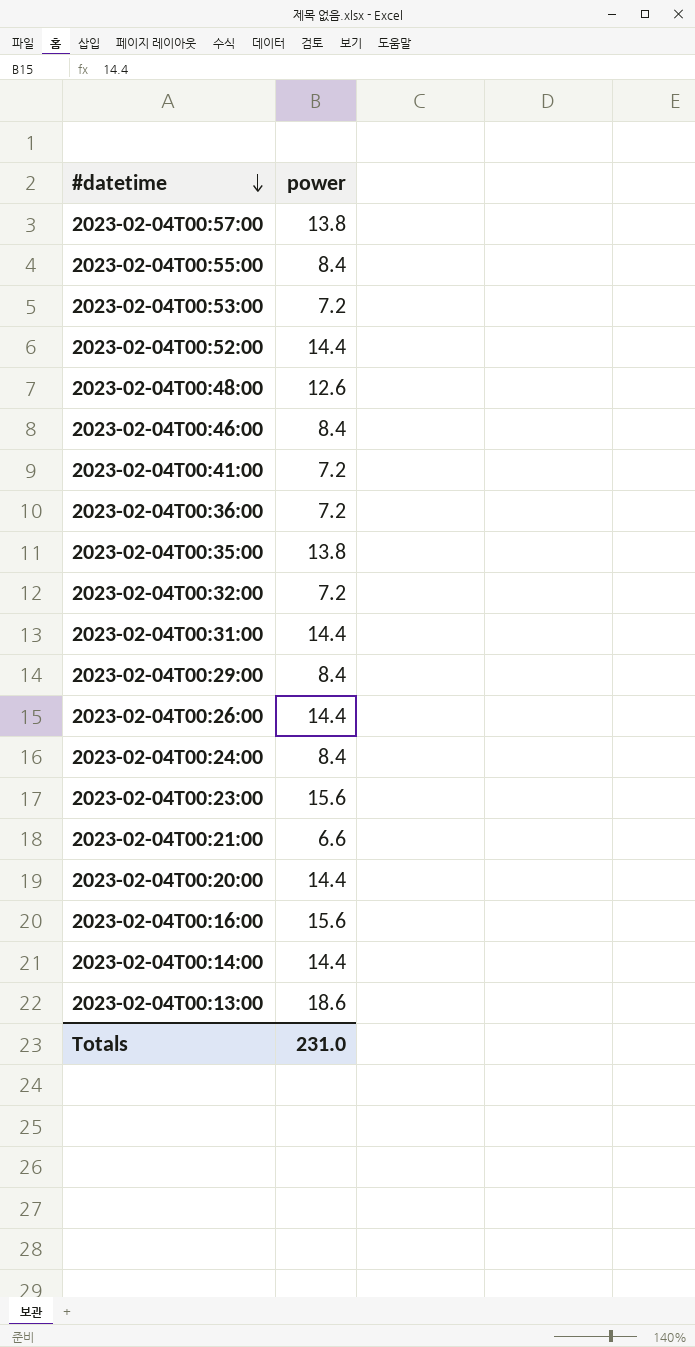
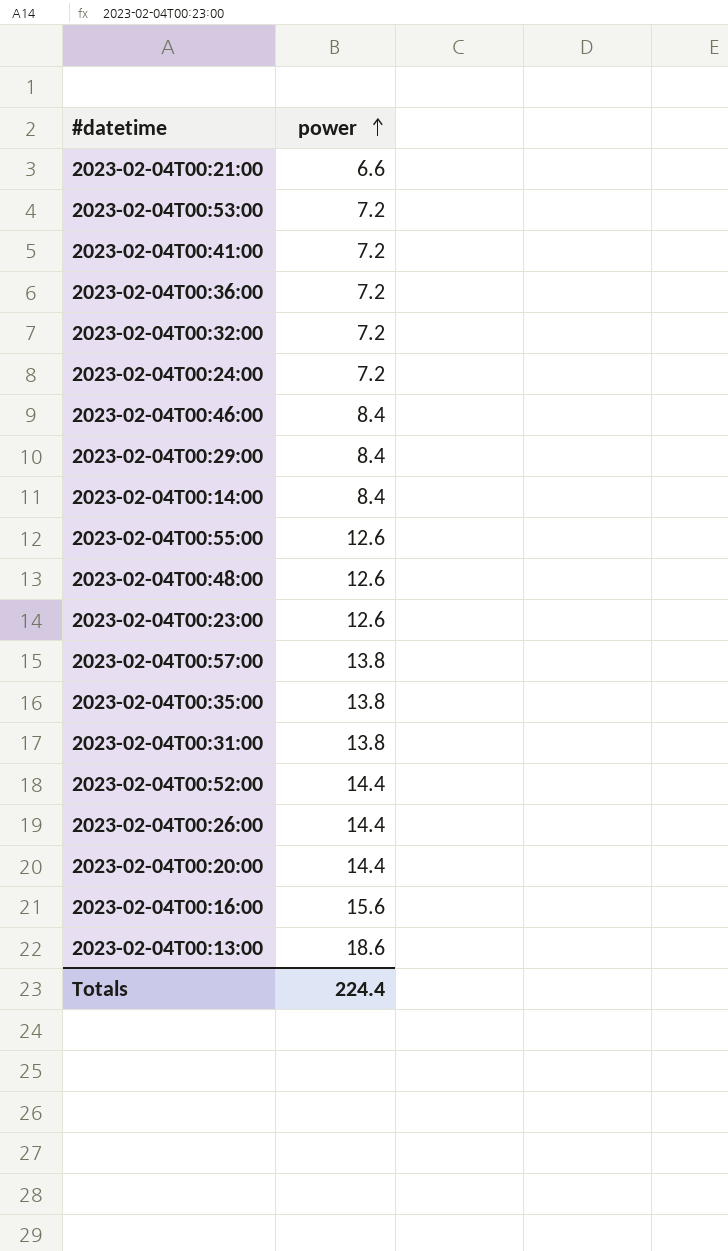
row order: #datetime descending -> power ascending
2023-02-04T00:24:00 | power: 8.4 -> 7.2
2023-02-04T00:14:00 | power: 14.4 -> 8.4
2023-02-04T00:55:00 | power: 8.4 -> 12.6
2023-02-04T00:23:00 | power: 15.6 -> 12.6
2023-02-04T00:31:00 | power: 14.4 -> 13.8
Totals | power: 231.0 -> 224.4

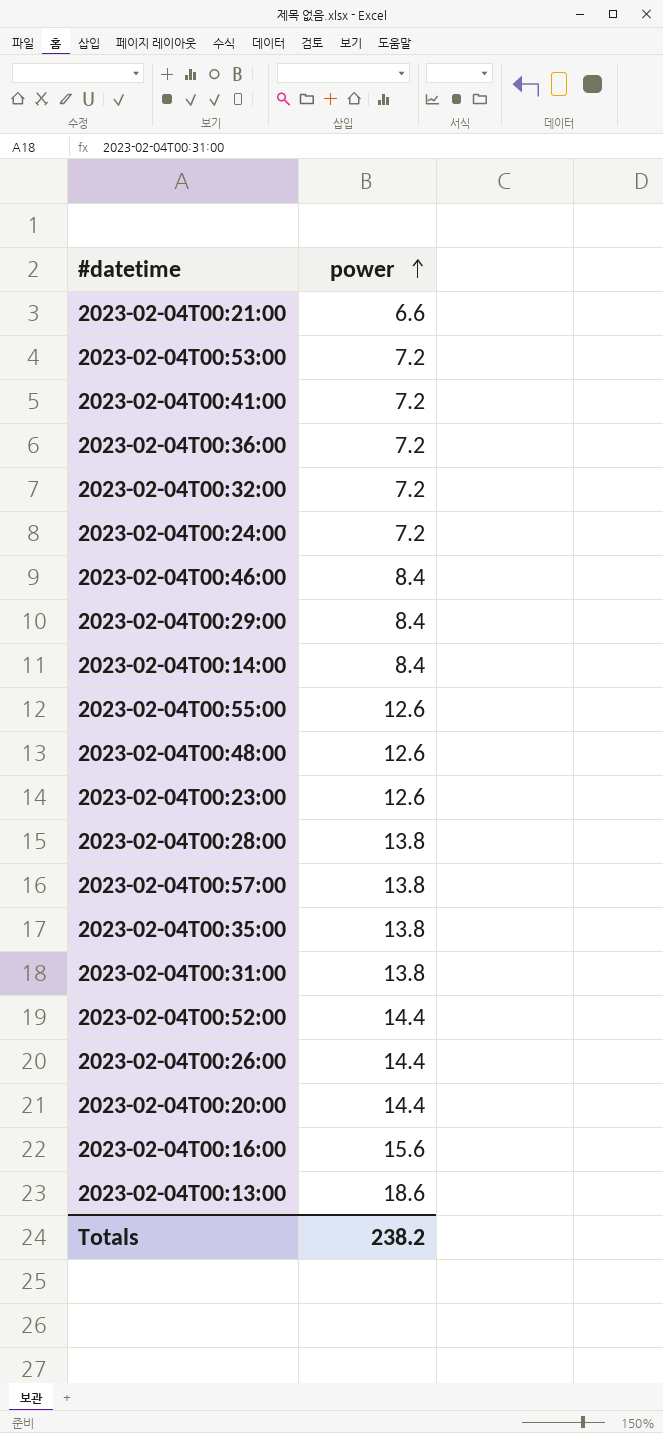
row 2023-02-04T00:28:00: none -> 13.8
Totals | power: 224.4 -> 238.2

